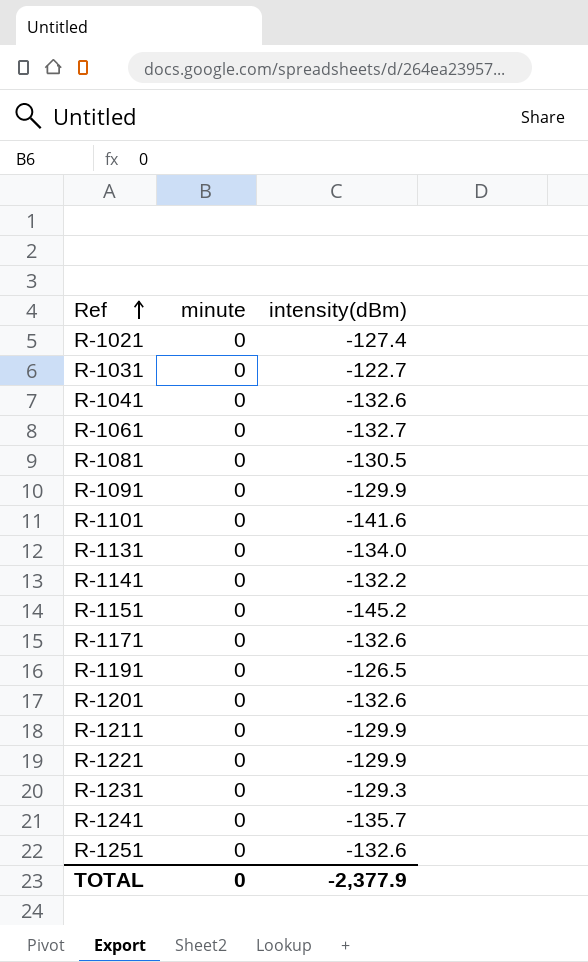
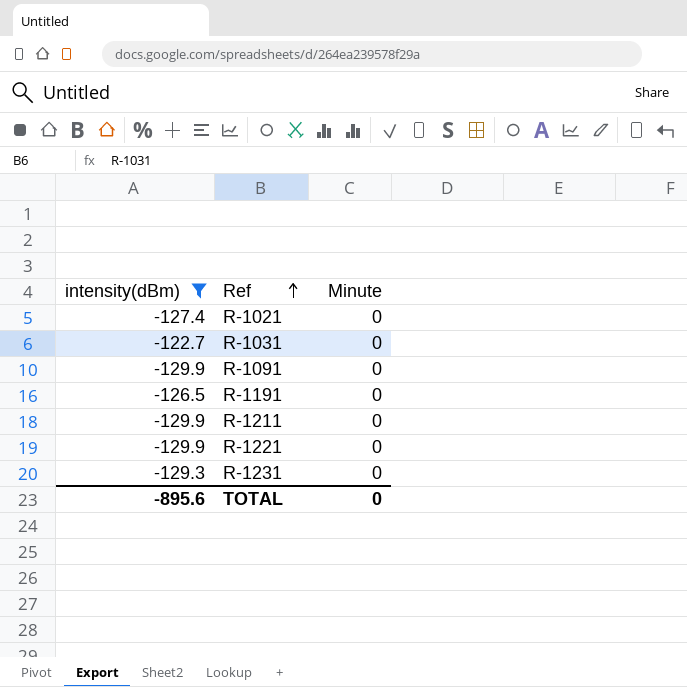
filter: none -> intensity(dBm) >= -129.9
column intensity(dBm) | position: 3 -> 1
column name: minute -> Minute
TOTAL | intensity(dBm): -2,377.9 -> -895.6

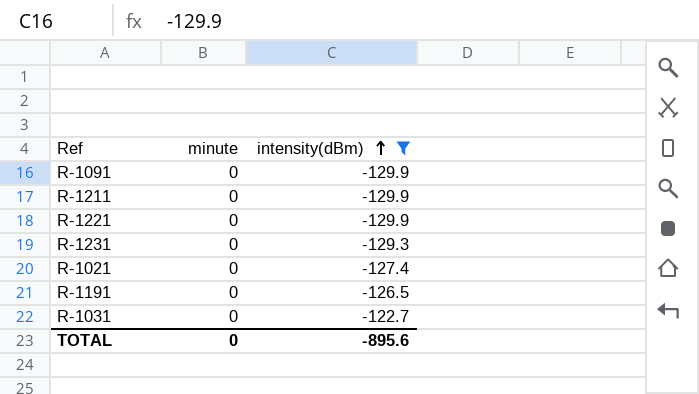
row order: Ref ascending -> intensity(dBm) ascending
column name: Minute -> minute
column intensity(dBm) | position: 1 -> 3

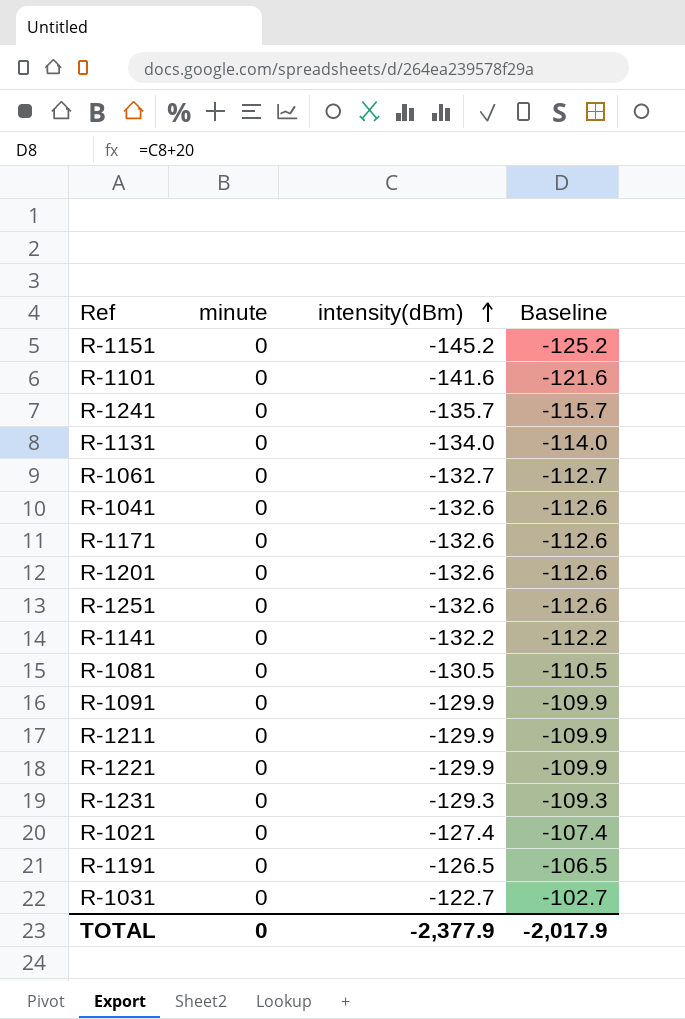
filter: intensity(dBm) >= -129.9 -> none
column Baseline | formula: none -> [intensity(dBm)] + 20
TOTAL | intensity(dBm): -895.6 -> -2,377.9

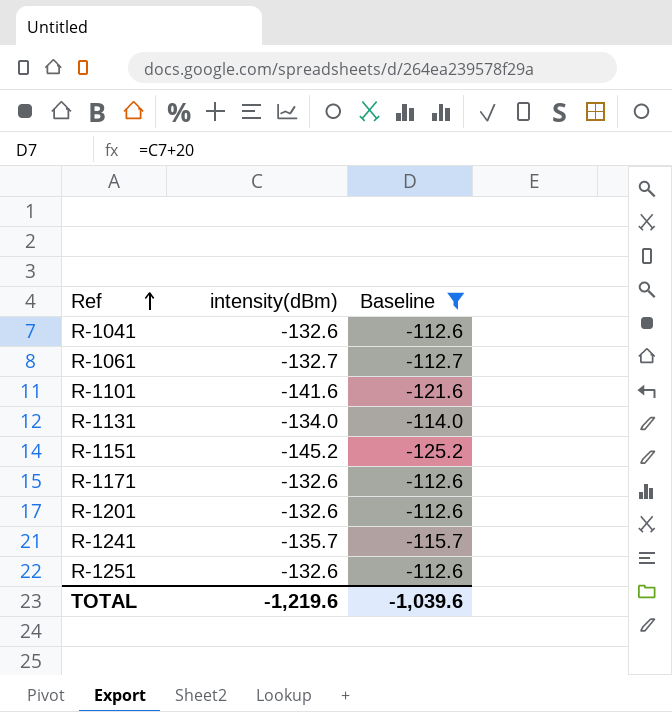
filter: none -> Baseline <= -112.6
row order: intensity(dBm) ascending -> Ref ascending
column minute | position: 2 -> none
TOTAL | intensity(dBm): -2,377.9 -> -1,219.6
TOTAL | Baseline: -2,017.9 -> -1,039.6

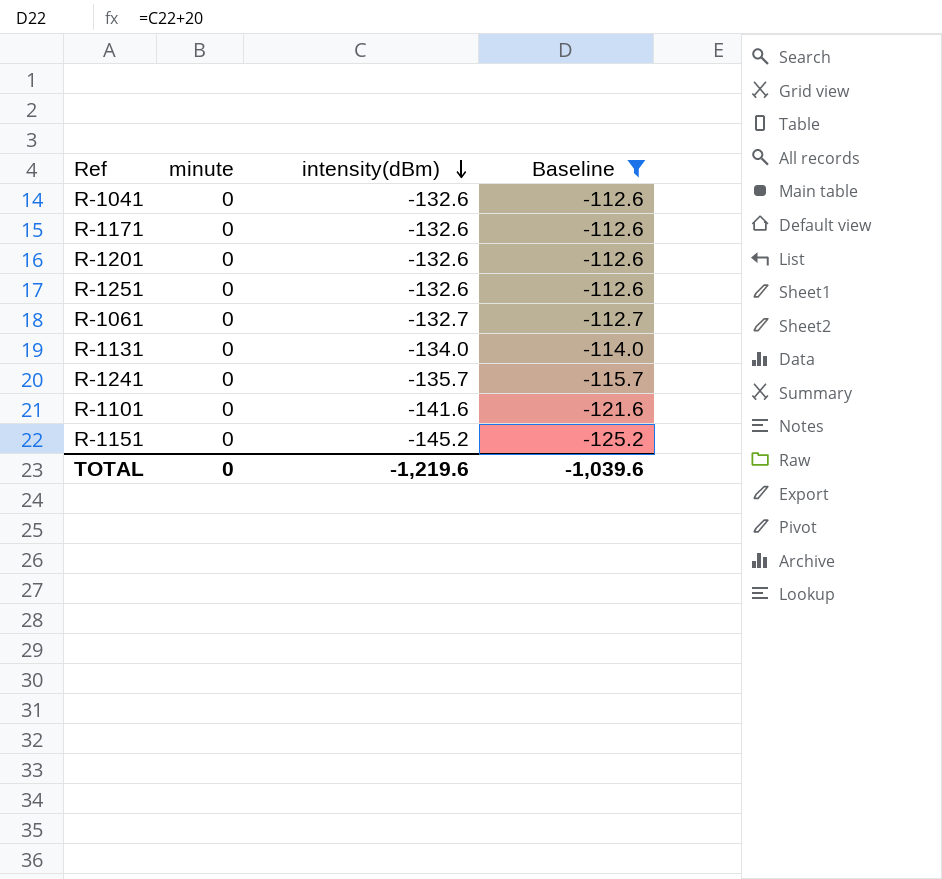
row order: Ref ascending -> intensity(dBm) descending
column minute | position: none -> 2

